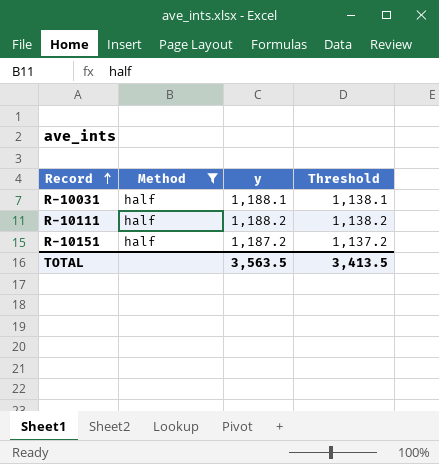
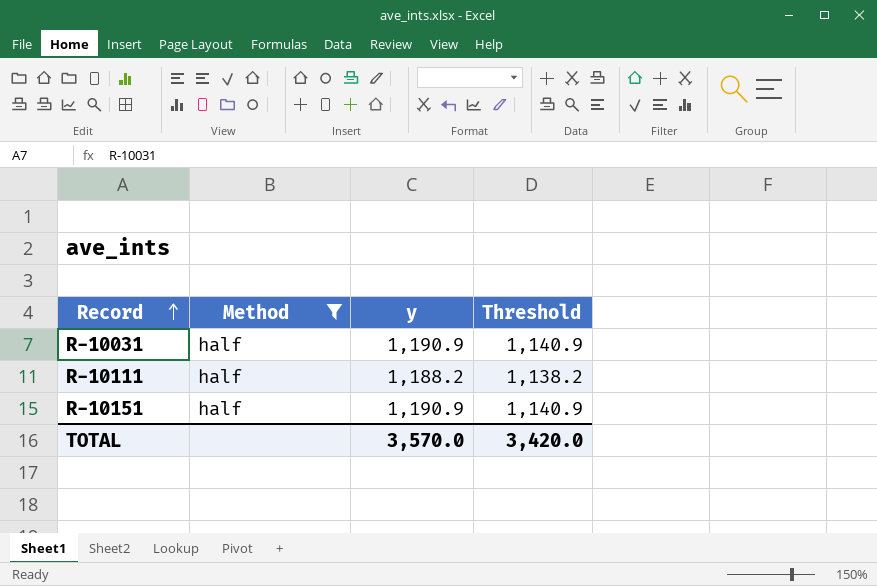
R-10031 | y: 1,188.1 -> 1,190.9
R-10031 | Threshold: 1,138.1 -> 1,140.9
R-10151 | y: 1,187.2 -> 1,190.9
R-10151 | Threshold: 1,137.2 -> 1,140.9
TOTAL | y: 3,563.5 -> 3,570.0
TOTAL | Threshold: 3,413.5 -> 3,420.0

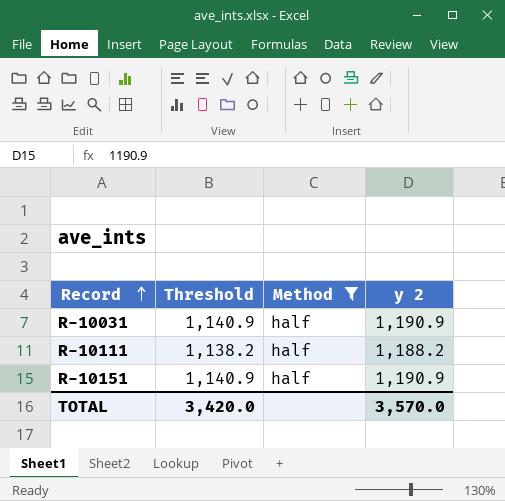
column Threshold | position: 4 -> 2
column name: y -> y 2

